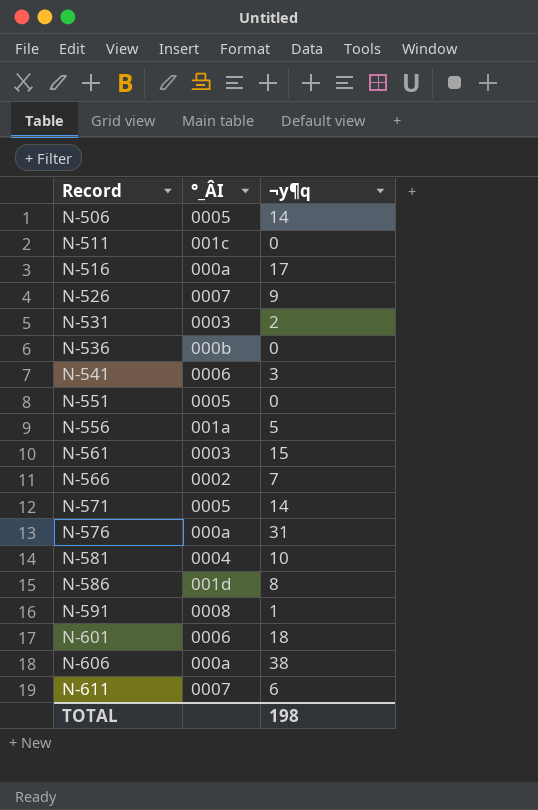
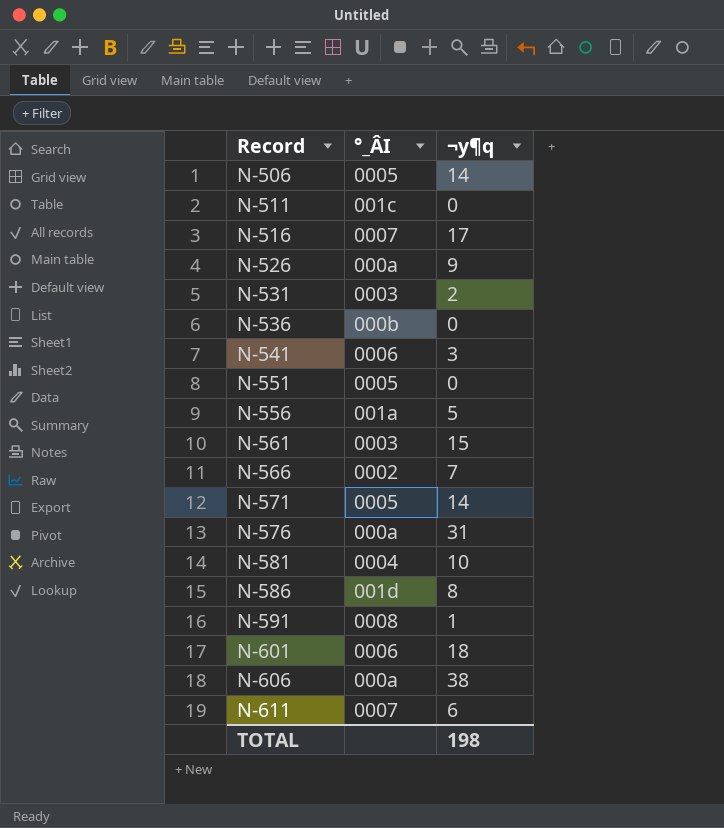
N-516 | °_ÂI: 000a -> 0007
N-526 | °_ÂI: 0007 -> 000a

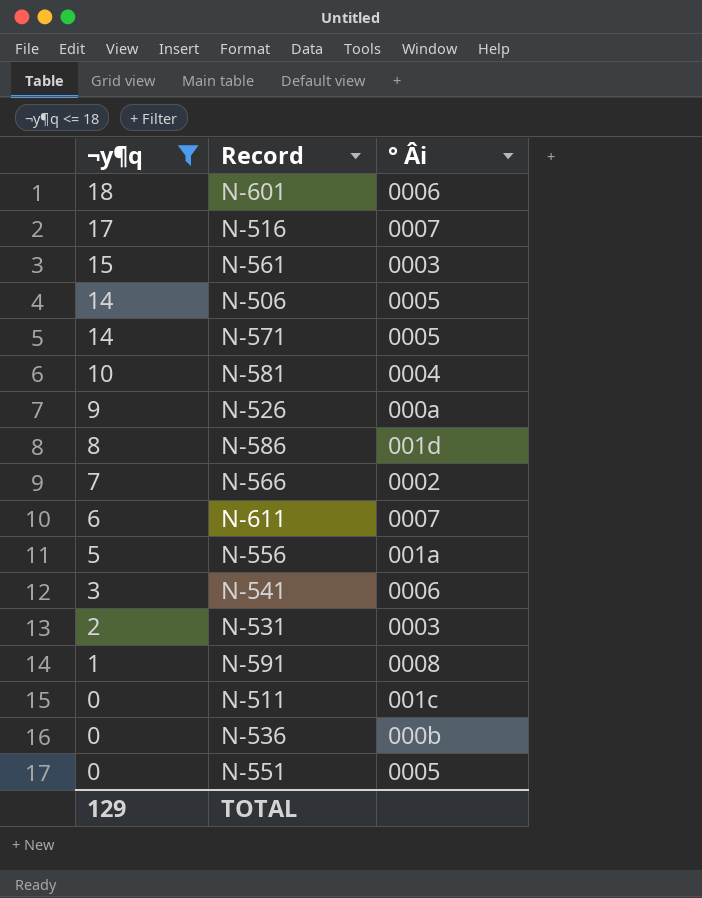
filter: none -> ¬y¶q <= 18
row order: Record ascending -> ¬y¶q descending
column ¬y¶q | position: 3 -> 1
column name: °_ÂI -> ° Âi
TOTAL | ¬y¶q: 198 -> 129

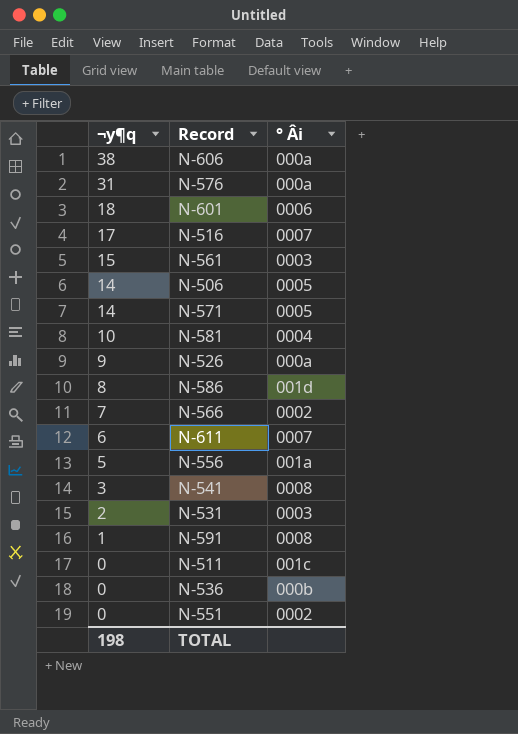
filter: ¬y¶q <= 18 -> none
N-541 | ° Âi: 0006 -> 0008
N-551 | ° Âi: 0005 -> 0002
TOTAL | ¬y¶q: 129 -> 198

